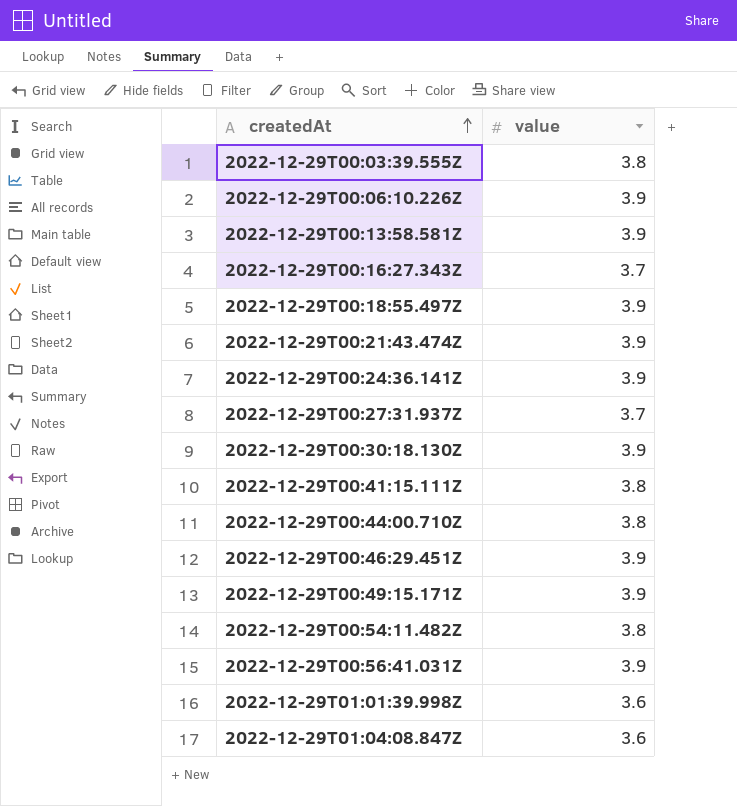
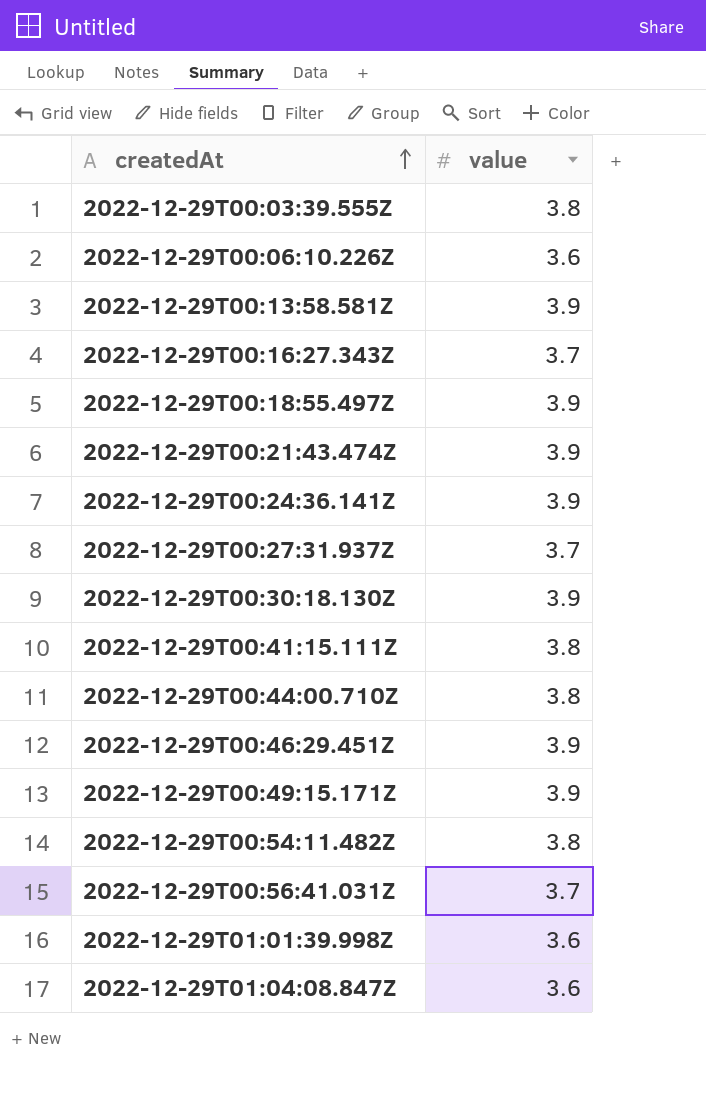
2022-12-29T00:06:10.226Z | value: 3.9 -> 3.6
2022-12-29T00:56:41.031Z | value: 3.9 -> 3.7

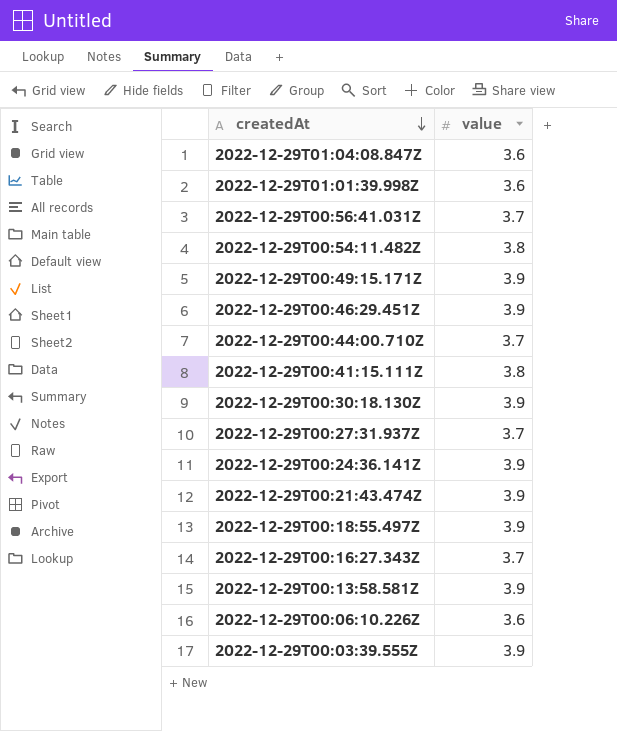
row order: createdAt ascending -> createdAt descending
2022-12-29T00:44:00.710Z | value: 3.8 -> 3.7
2022-12-29T00:03:39.555Z | value: 3.8 -> 3.9

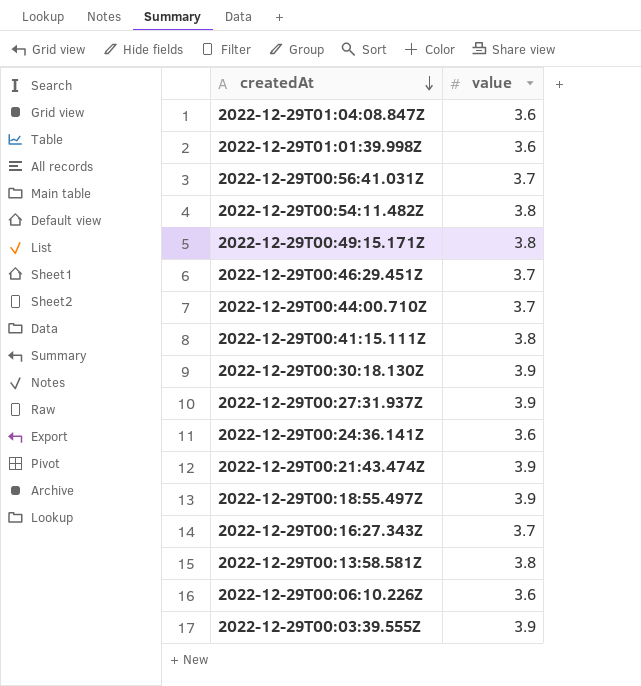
2022-12-29T00:49:15.171Z | value: 3.9 -> 3.8
2022-12-29T00:46:29.451Z | value: 3.9 -> 3.7
2022-12-29T00:27:31.937Z | value: 3.7 -> 3.9
2022-12-29T00:24:36.141Z | value: 3.9 -> 3.6
2022-12-29T00:13:58.581Z | value: 3.9 -> 3.8

